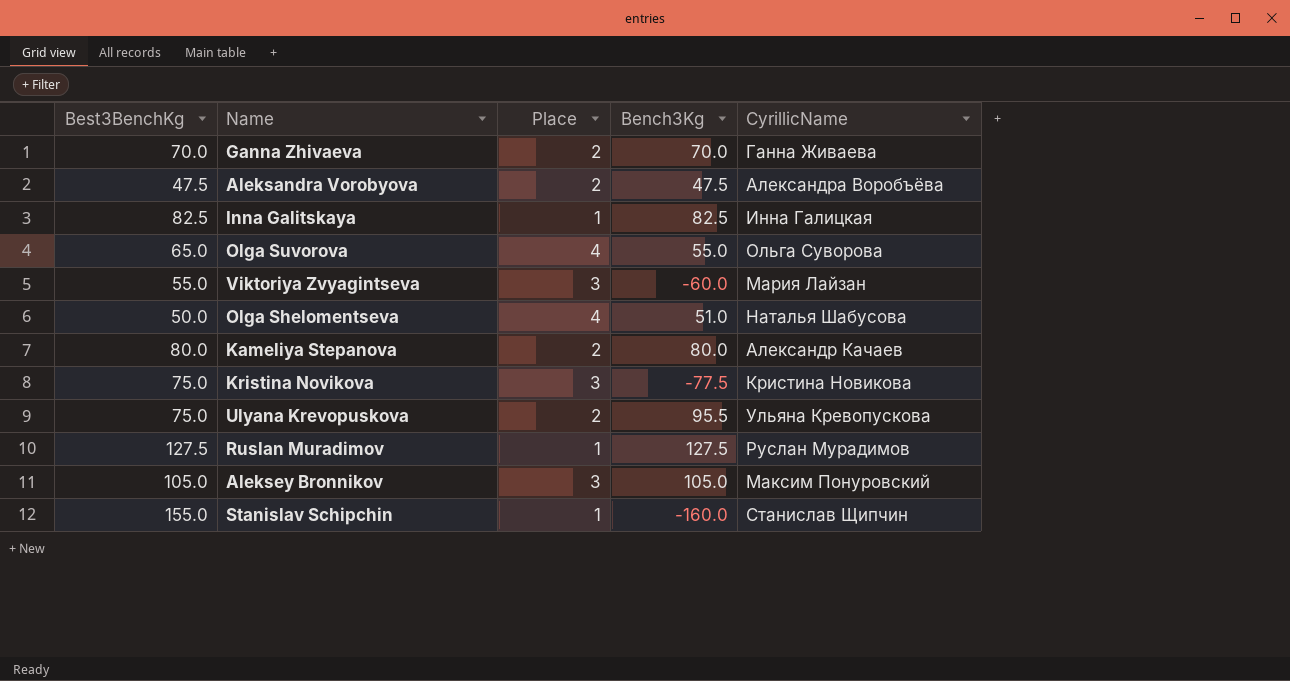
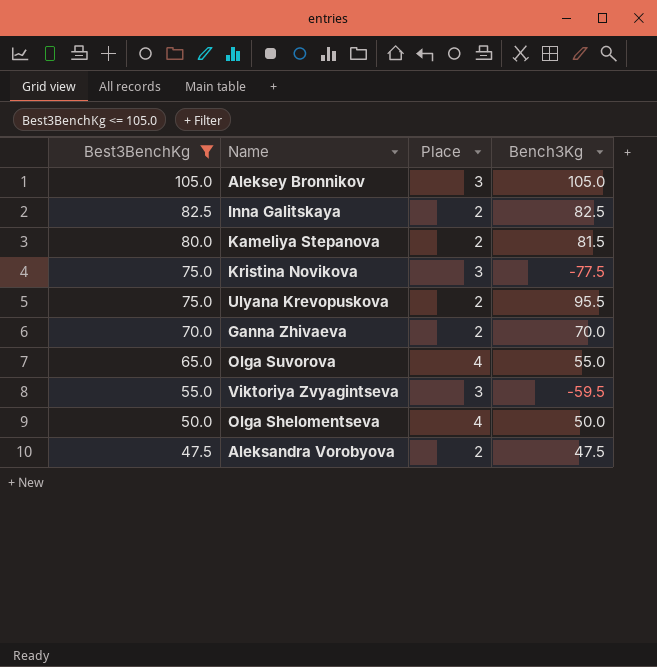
filter: none -> Best3BenchKg <= 105.0
row order: none -> Best3BenchKg descending
column CyrillicName | position: 5 -> none
Inna Galitskaya | Place: 1 -> 2
Kameliya Stepanova | Bench3Kg: 80.0 -> 81.5
Viktoriya Zvyagintseva | Bench3Kg: -60.0 -> -59.5
Olga Shelomentseva | Bench3Kg: 51.0 -> 50.0

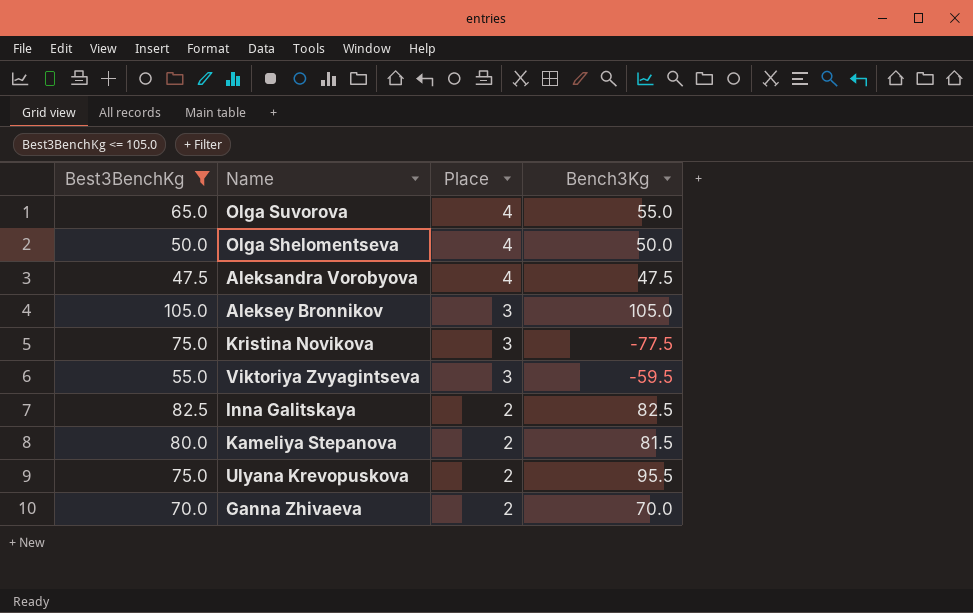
row order: Best3BenchKg descending -> Place descending
Aleksandra Vorobyova | Place: 2 -> 4

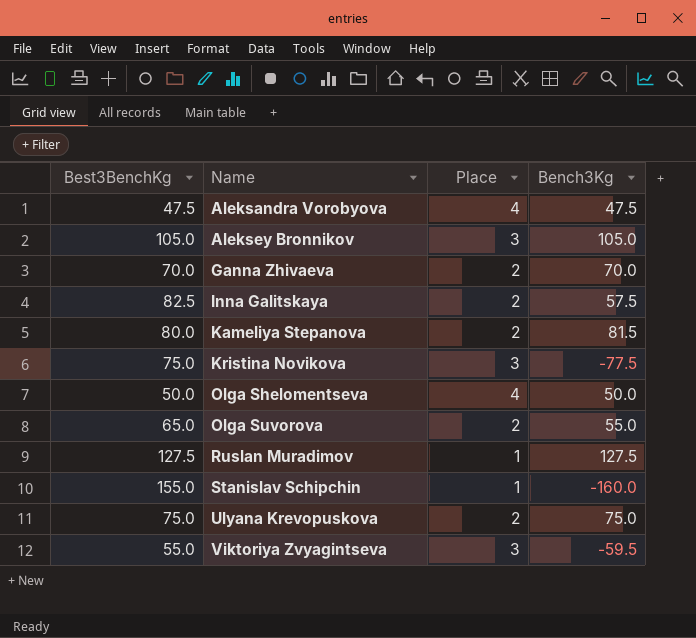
filter: Best3BenchKg <= 105.0 -> none
row order: Place descending -> Name ascending
Inna Galitskaya | Bench3Kg: 82.5 -> 57.5
Olga Suvorova | Place: 4 -> 2
Ulyana Krevopuskova | Bench3Kg: 95.5 -> 75.0

